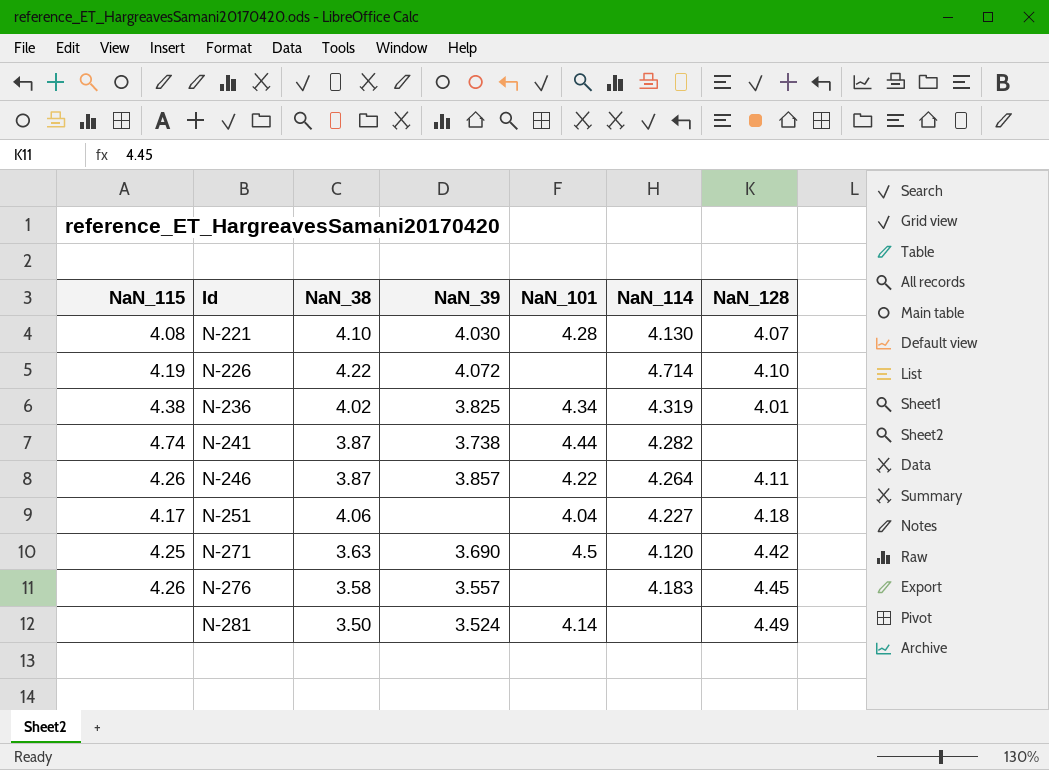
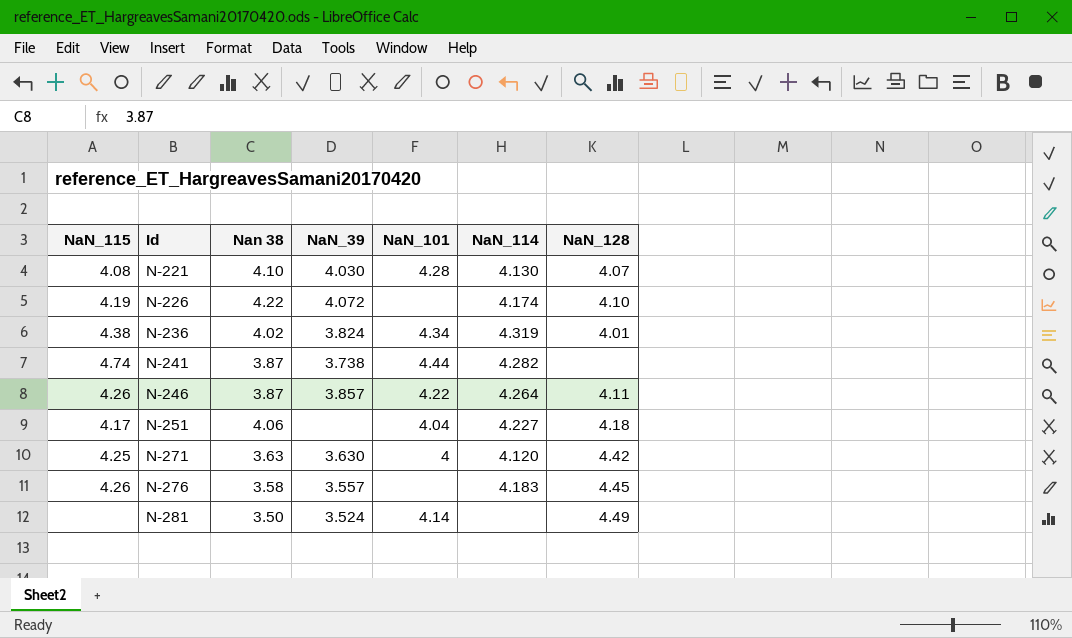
column name: NaN_38 -> Nan 38
N-226 | NaN_114: 4.714 -> 4.174
N-236 | NaN_39: 3.825 -> 3.824
N-271 | NaN_39: 3.690 -> 3.630
N-271 | NaN_101: 4.5 -> 4

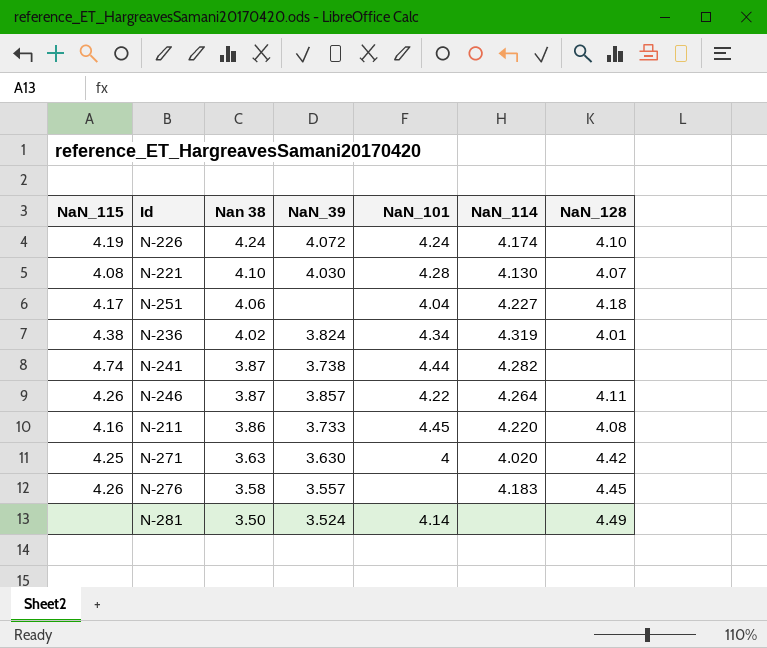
row order: Id ascending -> Nan 38 descending
N-226 | Nan 38: 4.22 -> 4.24
N-226 | NaN_101: none -> 4.24
row N-211: none -> 4.16 | 3.86 | 3.733 | 4.45 | 4.220 | 4.08
N-271 | NaN_114: 4.120 -> 4.020

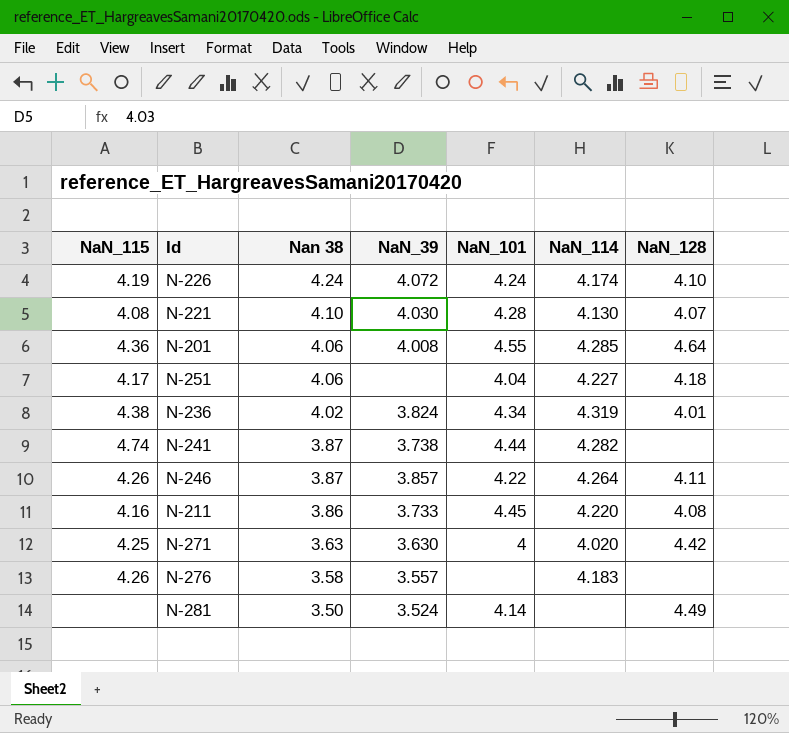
row N-201: none -> 4.36 | 4.06 | 4.008 | 4.55 | 4.285 | 4.64
N-276 | NaN_128: 4.45 -> none

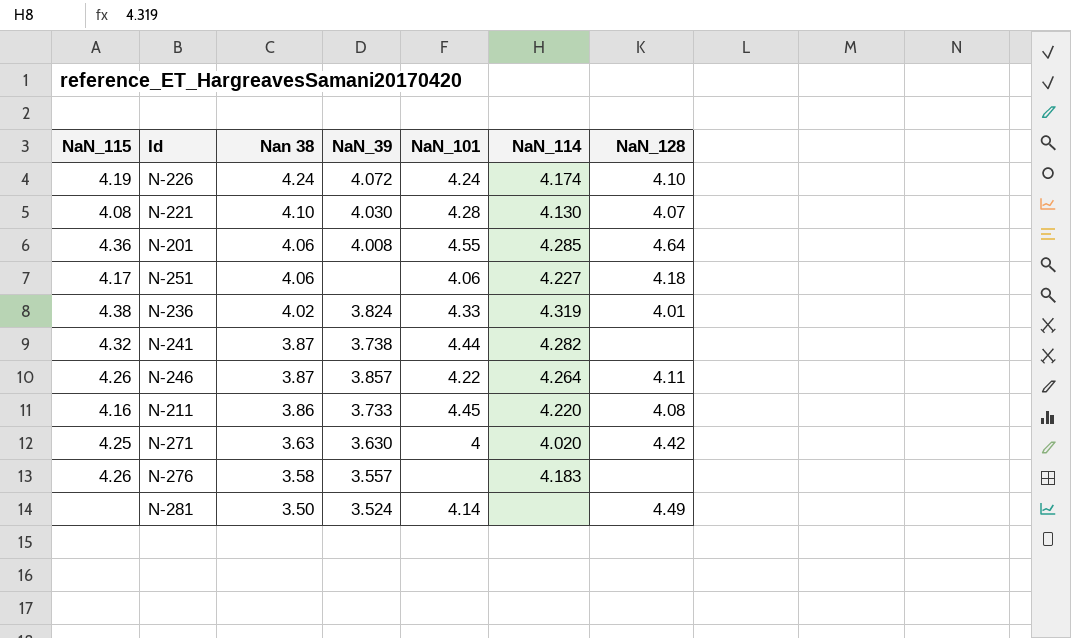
N-251 | NaN_101: 4.04 -> 4.06
N-236 | NaN_101: 4.34 -> 4.33
N-241 | NaN_115: 4.74 -> 4.32

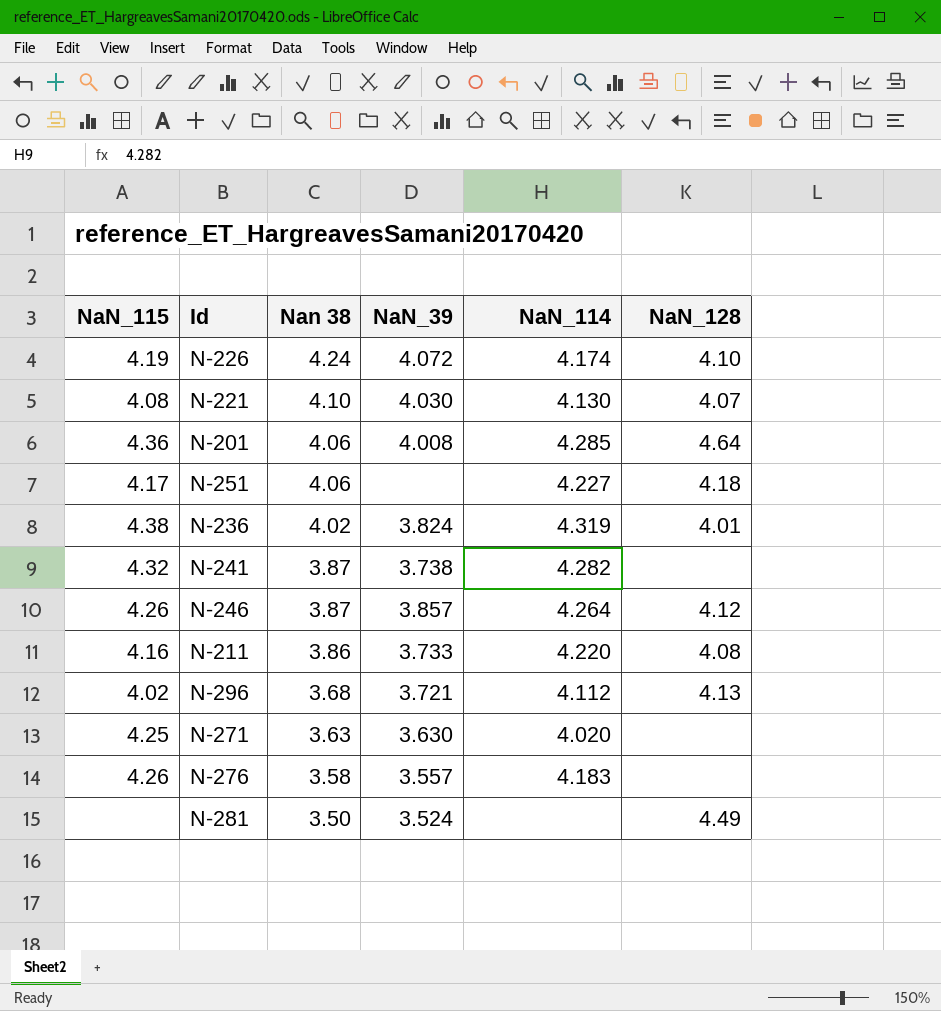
column NaN_101 | position: 5 -> none
N-246 | NaN_128: 4.11 -> 4.12
row N-296: none -> 4.02 | 3.68 | 3.721 | 4.112 | 4.13
N-271 | NaN_128: 4.42 -> none

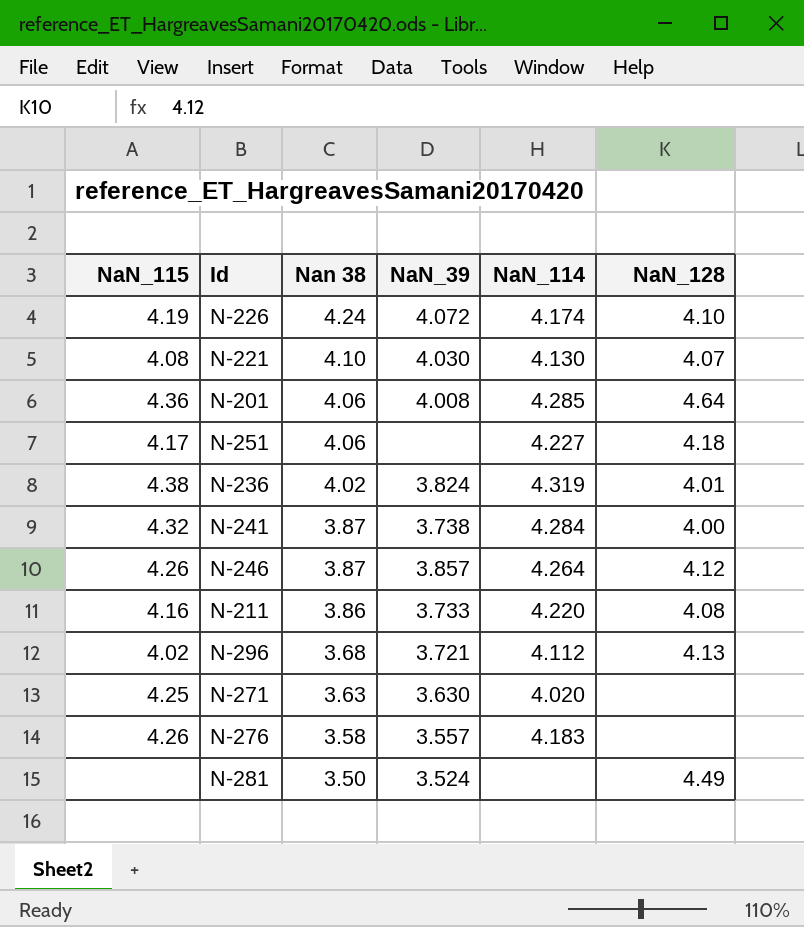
N-241 | NaN_114: 4.282 -> 4.284
N-241 | NaN_128: none -> 4.00

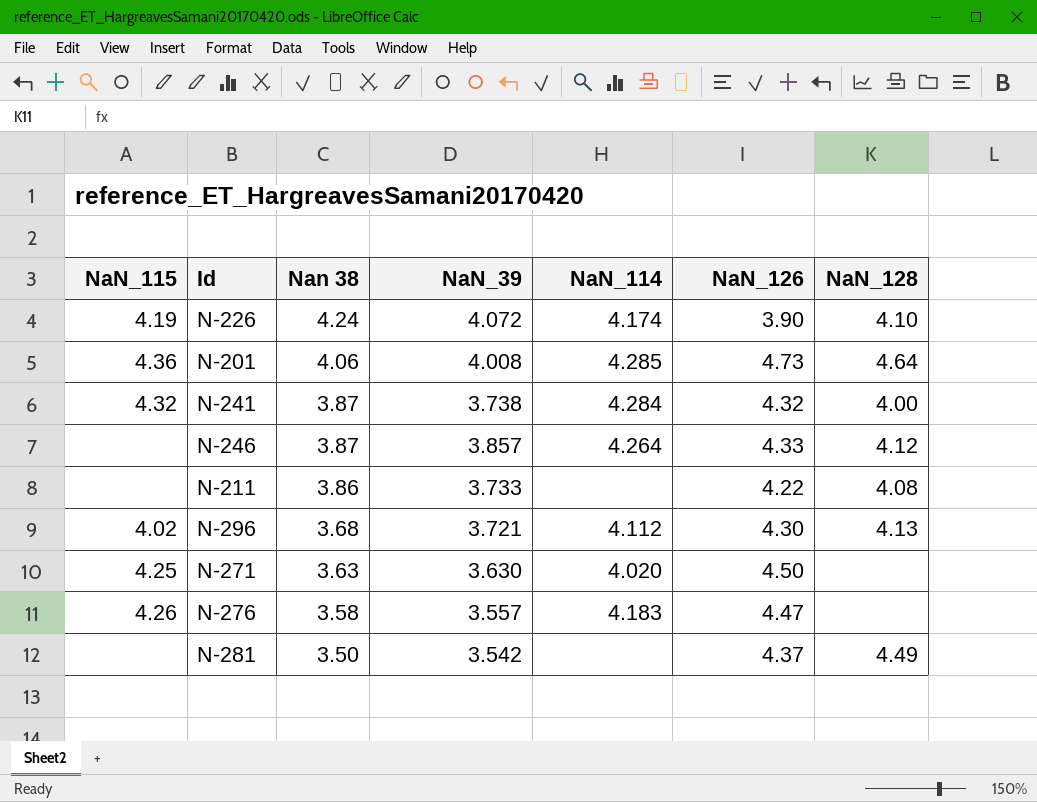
column NaN_126 | position: none -> 6
row N-221: 4.08 | 4.10 | 4.030 | 4.130 | 4.07 -> none
row N-251: 4.17 | 4.06 | none | 4.227 | 4.18 -> none
row N-236: 4.38 | 4.02 | 3.824 | 4.319 | 4.01 -> none
N-246 | NaN_115: 4.26 -> none
N-211 | NaN_115: 4.16 -> none
N-211 | NaN_114: 4.220 -> none
N-281 | NaN_39: 3.524 -> 3.542

